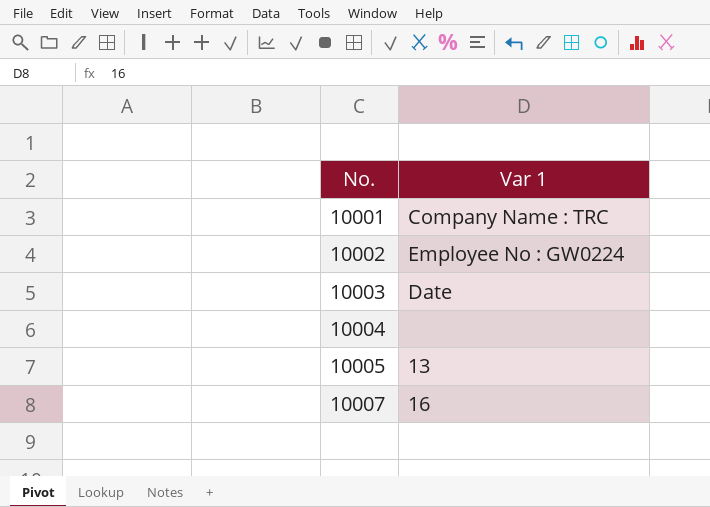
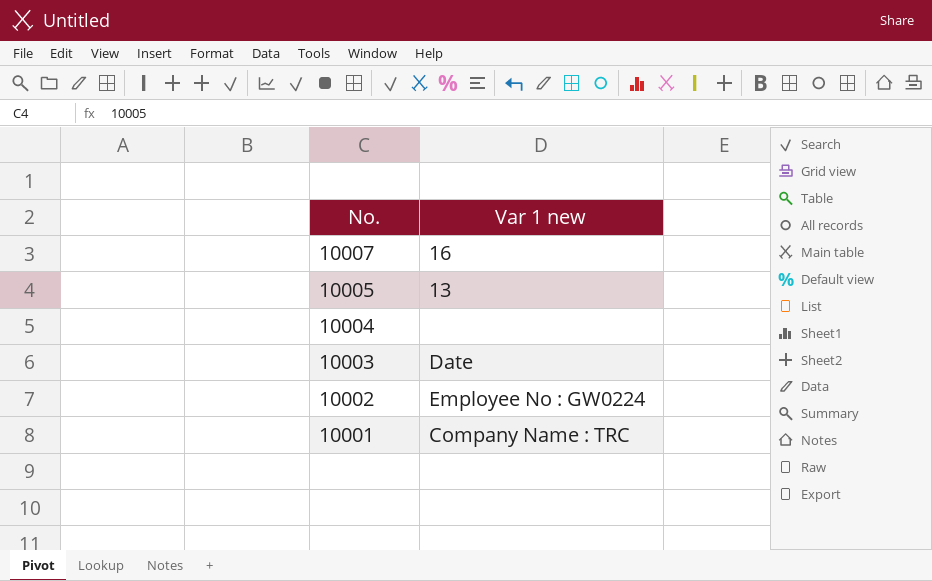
row order: No. ascending -> No. descending
column name: Var 1 -> Var 1 new

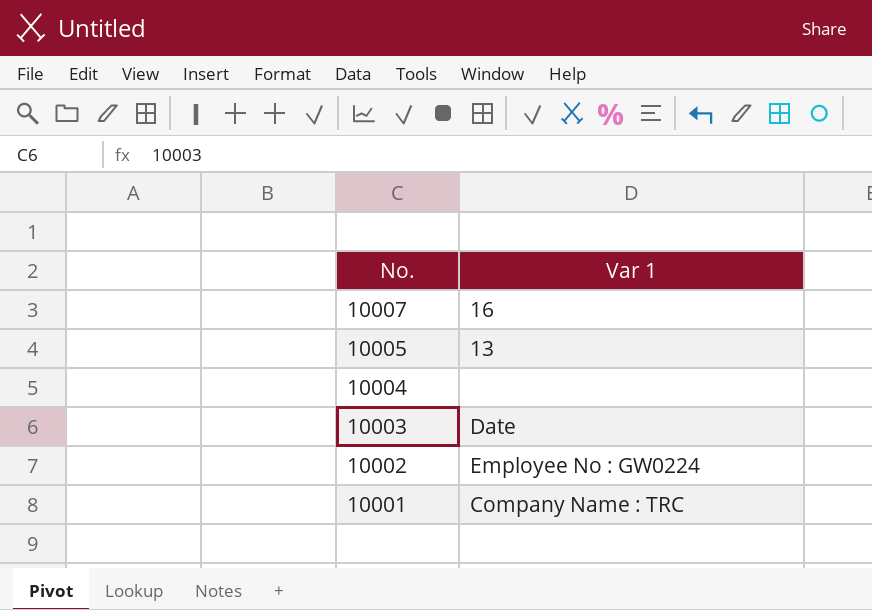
column name: Var 1 new -> Var 1

